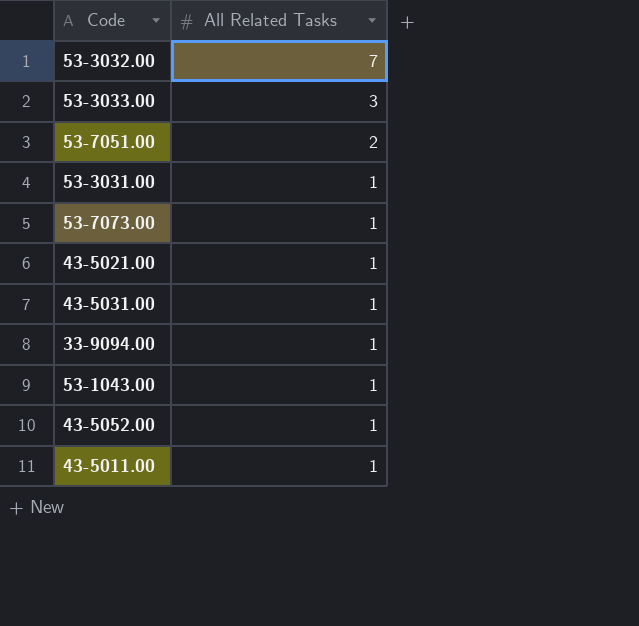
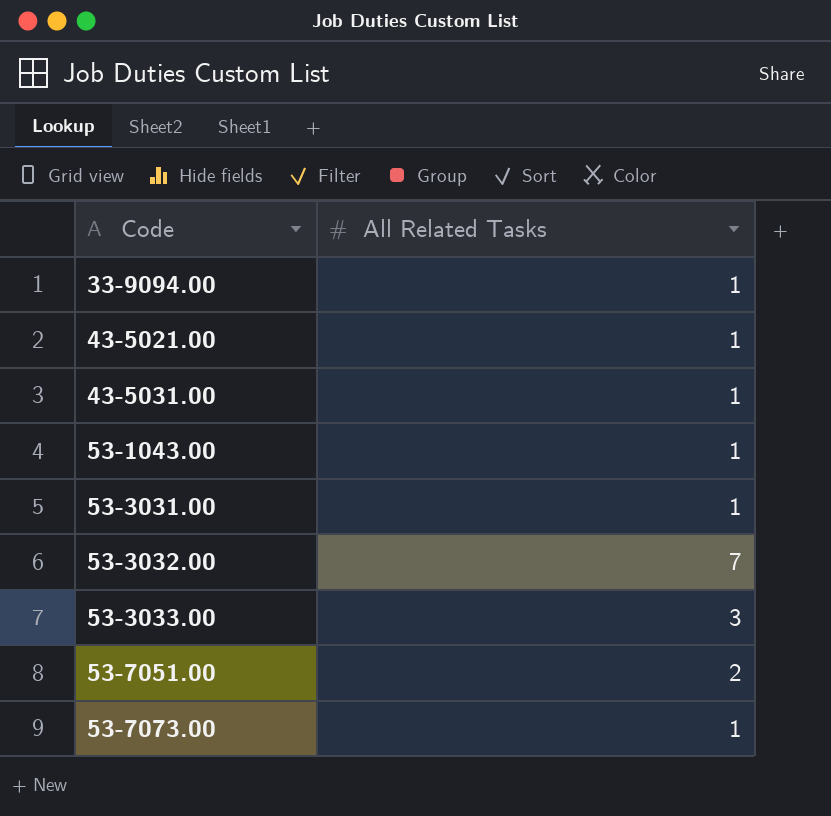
row order: All Related Tasks descending -> Code ascending
row 43-5052.00: 1 -> none
row 43-5011.00: 1 -> none

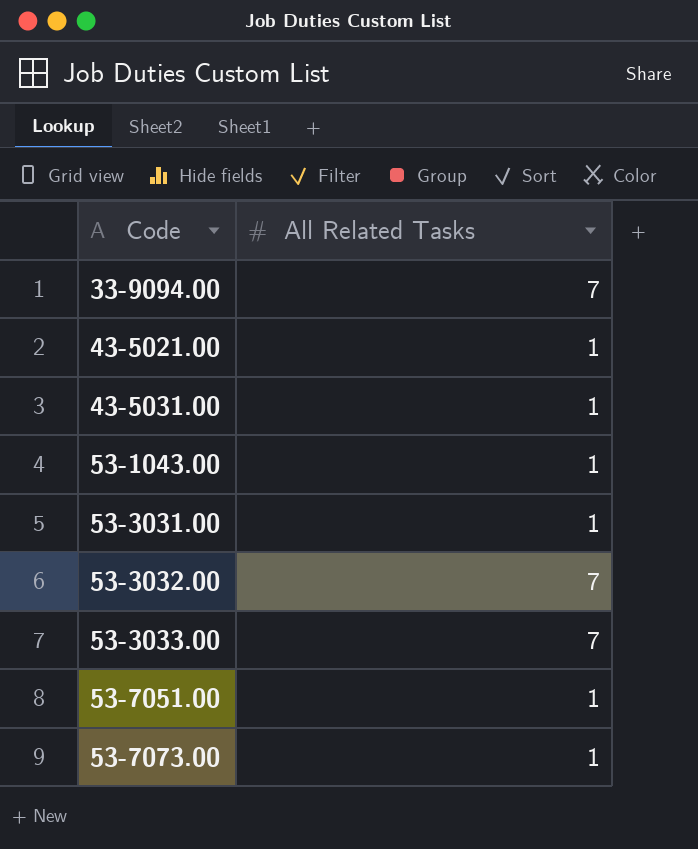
33-9094.00 | All Related Tasks: 1 -> 7
53-3033.00 | All Related Tasks: 3 -> 7
53-7051.00 | All Related Tasks: 2 -> 1

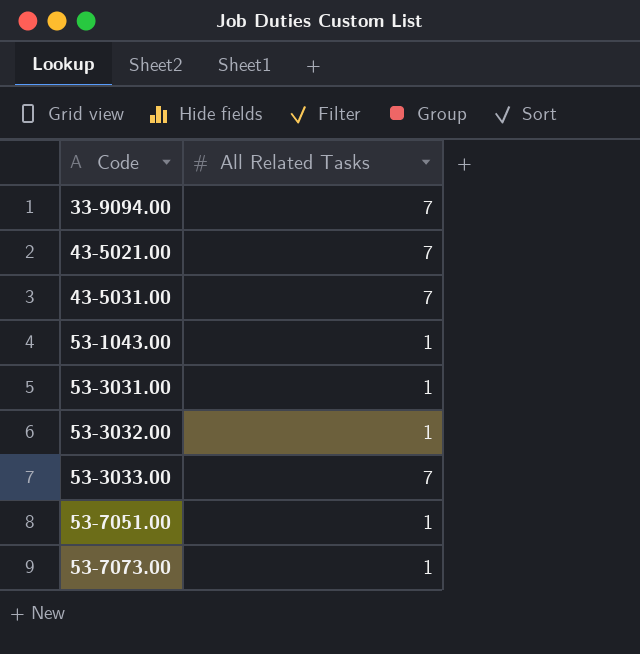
43-5021.00 | All Related Tasks: 1 -> 7
43-5031.00 | All Related Tasks: 1 -> 7
53-3032.00 | All Related Tasks: 7 -> 1

